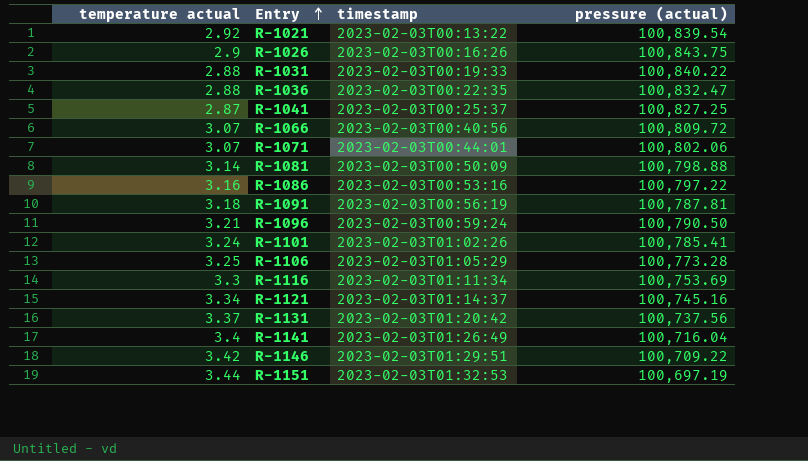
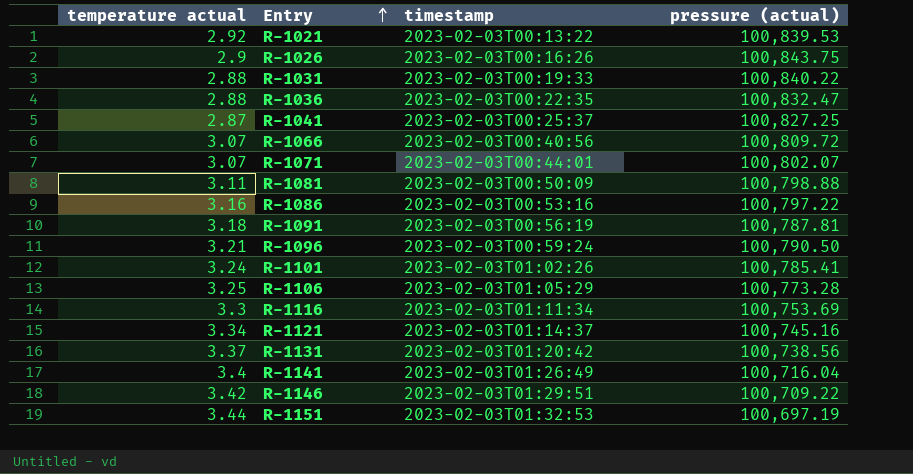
R-1021 | pressure (actual): 100,839.54 -> 100,839.53
R-1071 | pressure (actual): 100,802.06 -> 100,802.07
R-1081 | temperature actual: 3.14 -> 3.11
R-1131 | pressure (actual): 100,737.56 -> 100,738.56

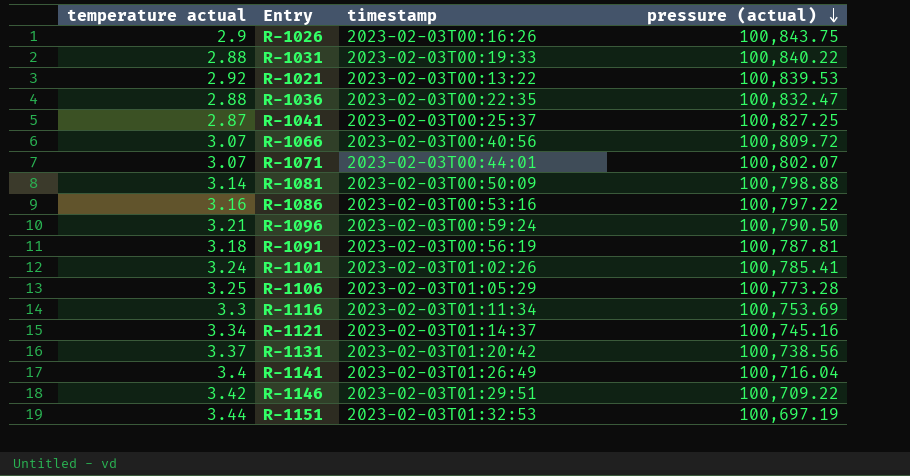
row order: Entry ascending -> pressure (actual) descending
R-1081 | temperature actual: 3.11 -> 3.14

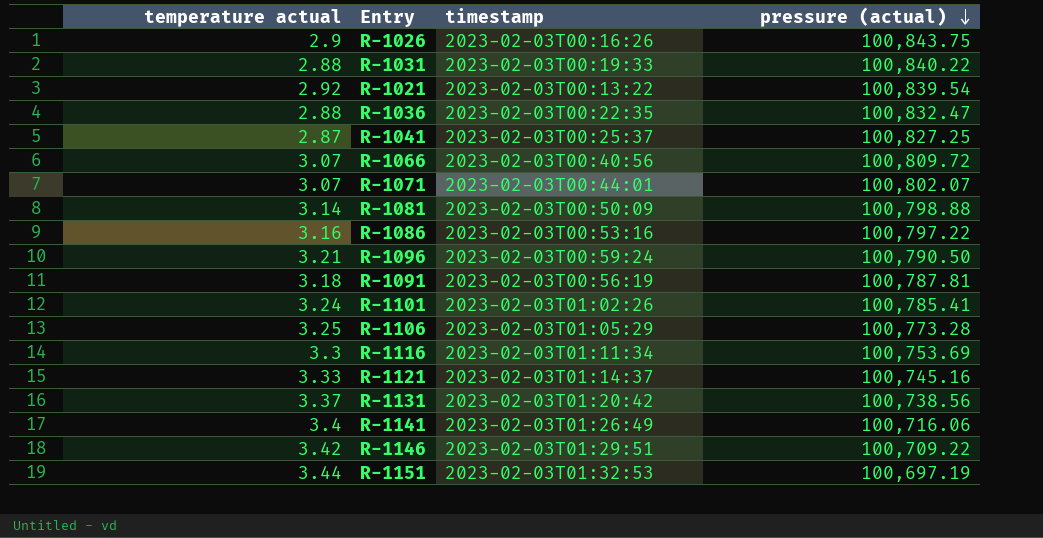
R-1021 | pressure (actual): 100,839.53 -> 100,839.54
R-1121 | temperature actual: 3.34 -> 3.33
R-1141 | pressure (actual): 100,716.04 -> 100,716.06

